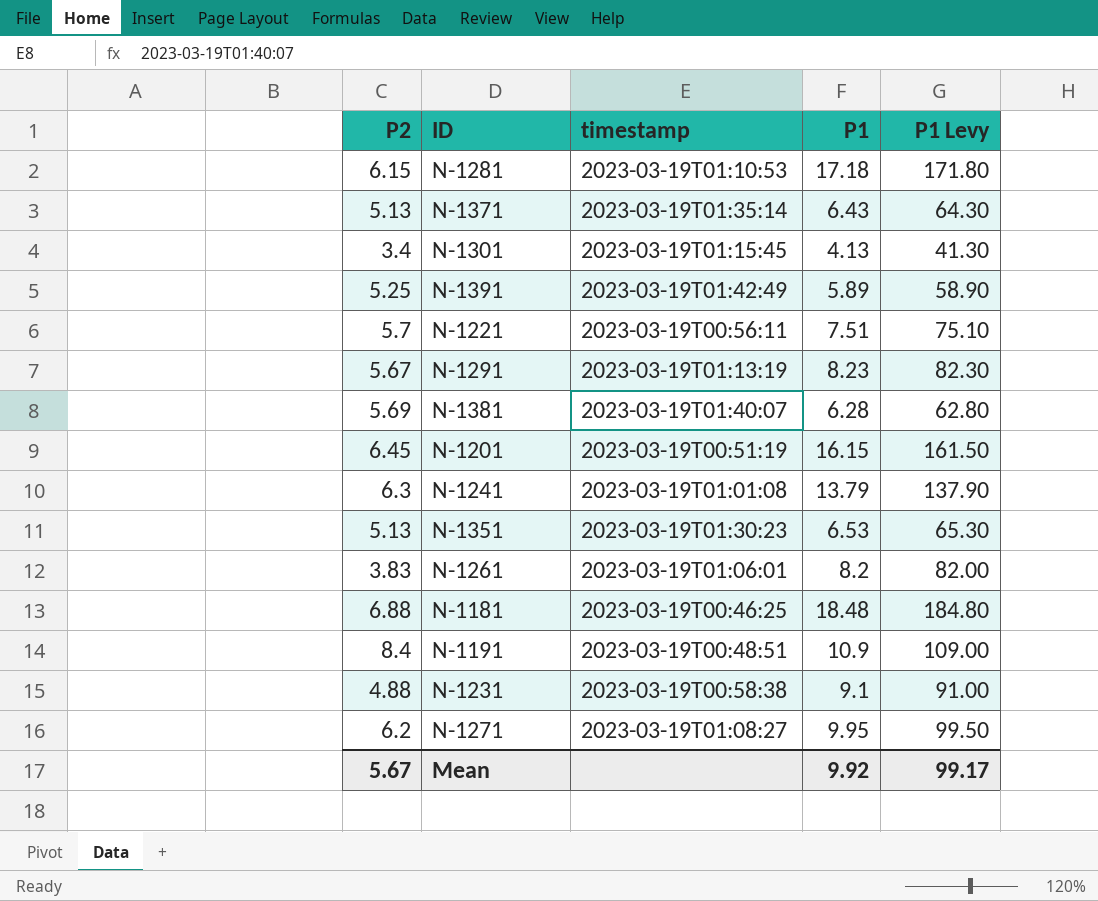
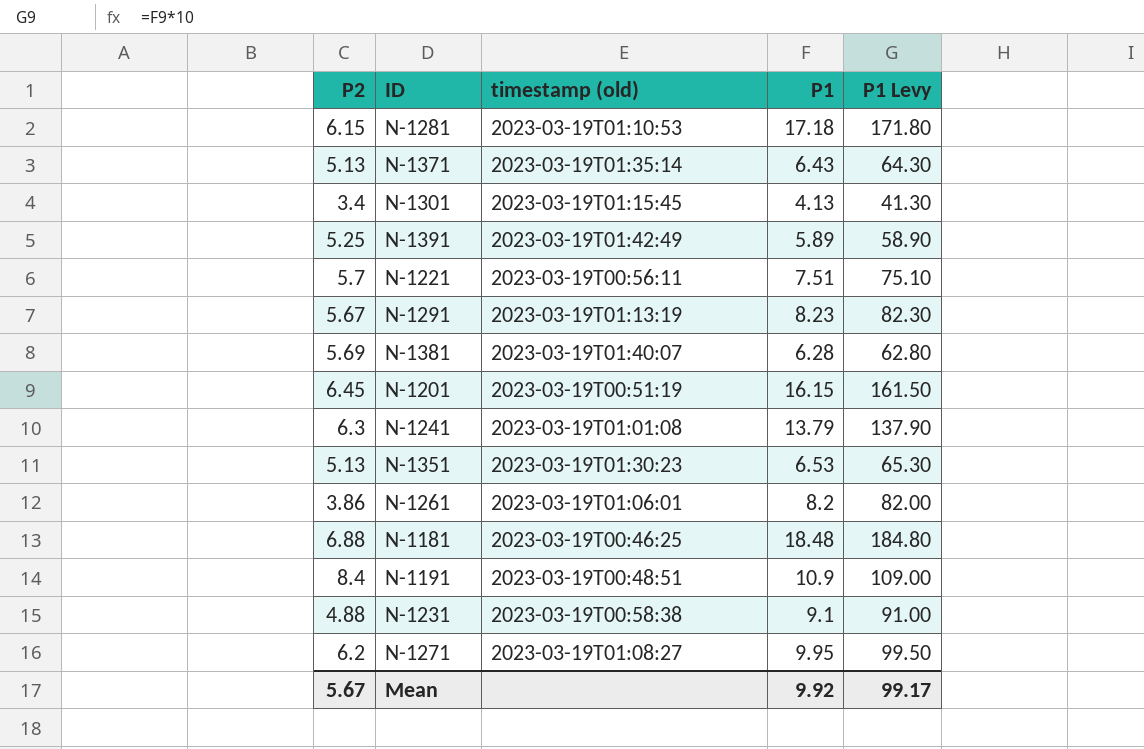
column name: timestamp -> timestamp (old)
N-1261 | P2: 3.83 -> 3.86

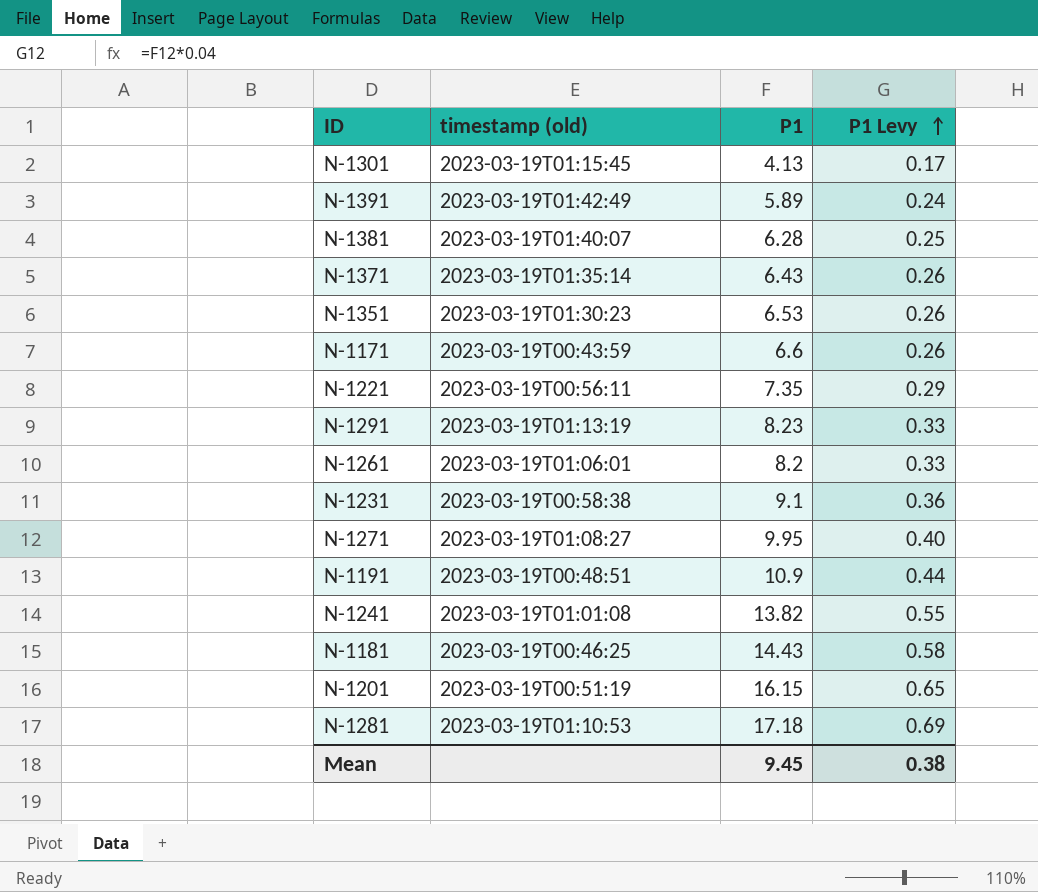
row order: none -> P1 Levy ascending
column P2 | position: 1 -> none
column P1 Levy | formula: [P1] * 10 -> [P1] * 0.04
row N-1171: none -> 2023-03-19T00:43:59 | 6.6 | 0.26
N-1221 | P1: 7.51 -> 7.35
N-1241 | P1: 13.79 -> 13.82
N-1181 | P1: 18.48 -> 14.43
Mean | P1: 9.92 -> 9.45
Mean | P1 Levy: 99.17 -> 0.38

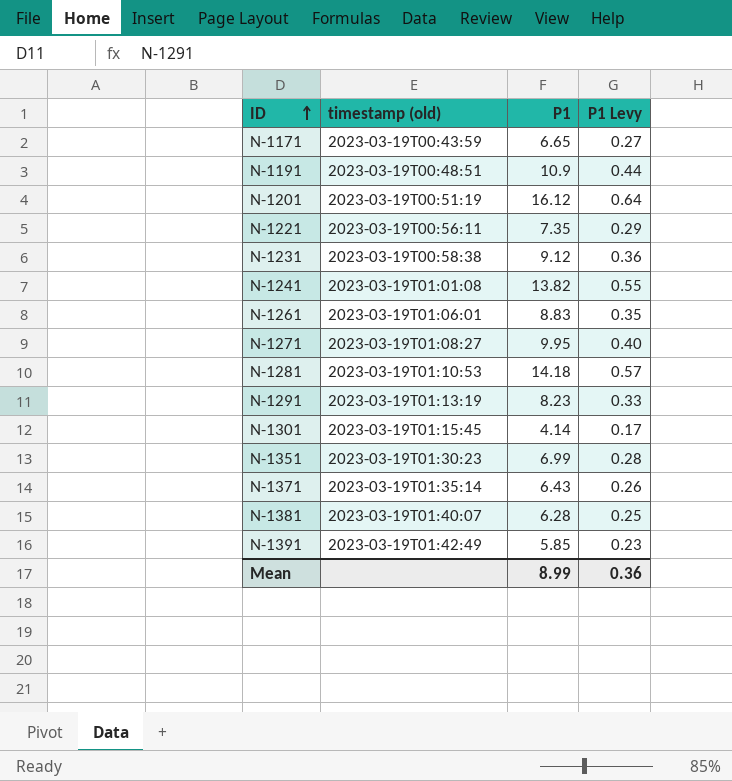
row order: P1 Levy ascending -> ID ascending
row N-1181: 2023-03-19T00:46:25 | 14.43 | 0.58 -> none
N-1171 | P1: 6.6 -> 6.65
N-1171 | P1 Levy: 0.26 -> 0.27
N-1201 | P1: 16.15 -> 16.12
N-1201 | P1 Levy: 0.65 -> 0.64
N-1231 | P1: 9.1 -> 9.12
N-1261 | P1: 8.2 -> 8.83
N-1261 | P1 Levy: 0.33 -> 0.35
N-1281 | P1: 17.18 -> 14.18
N-1281 | P1 Levy: 0.69 -> 0.57
N-1301 | P1: 4.13 -> 4.14
N-1351 | P1: 6.53 -> 6.99
N-1351 | P1 Levy: 0.26 -> 0.28
N-1391 | P1: 5.89 -> 5.85
N-1391 | P1 Levy: 0.24 -> 0.23
Mean | P1: 9.45 -> 8.99
Mean | P1 Levy: 0.38 -> 0.36

